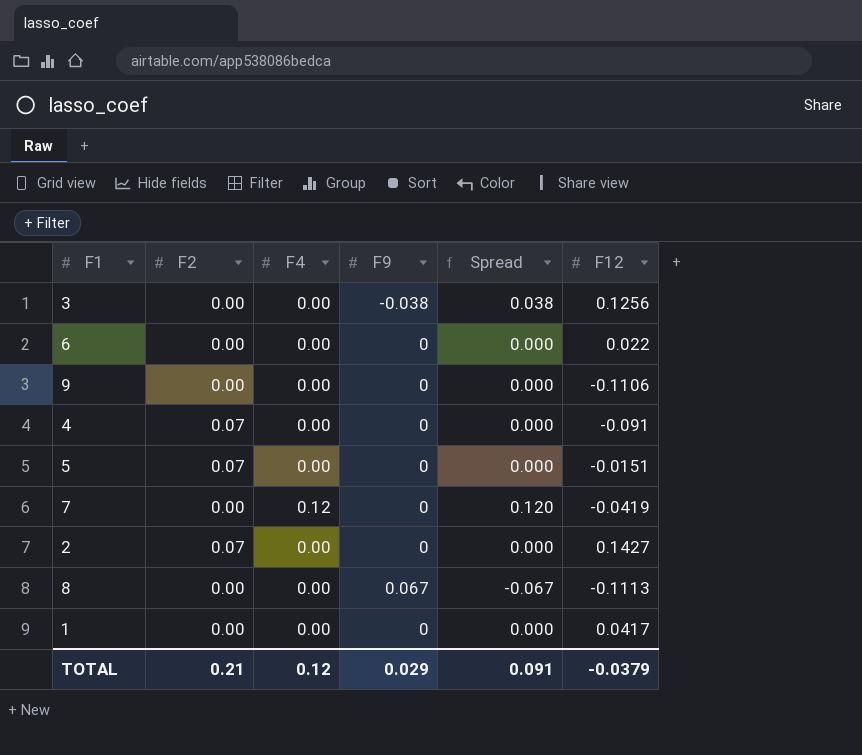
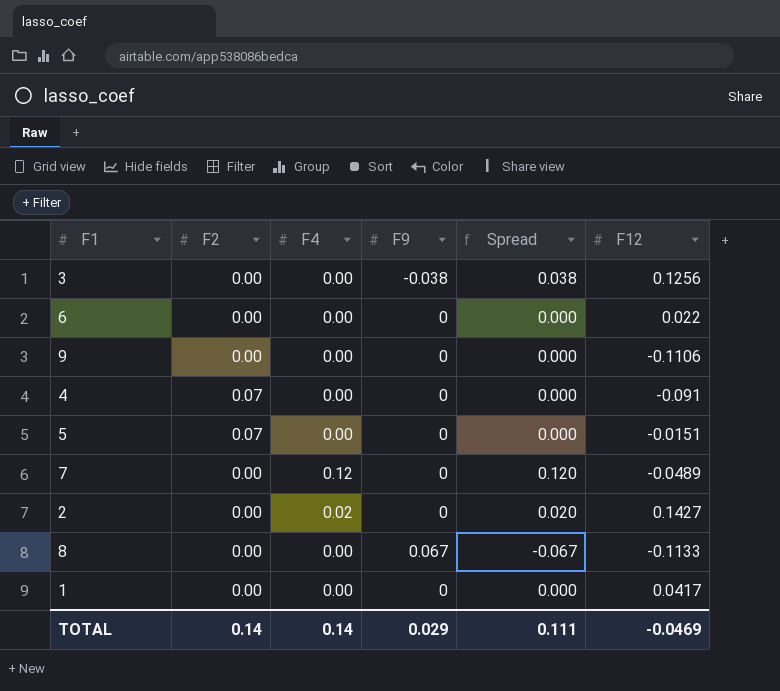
7 | F12: -0.0419 -> -0.0489
2 | F2: 0.07 -> 0.00
2 | F4: 0.00 -> 0.02
2 | Spread: 0.000 -> 0.020
8 | F12: -0.1113 -> -0.1133
TOTAL | F2: 0.21 -> 0.14
TOTAL | F4: 0.12 -> 0.14
TOTAL | Spread: 0.091 -> 0.111
TOTAL | F12: -0.0379 -> -0.0469

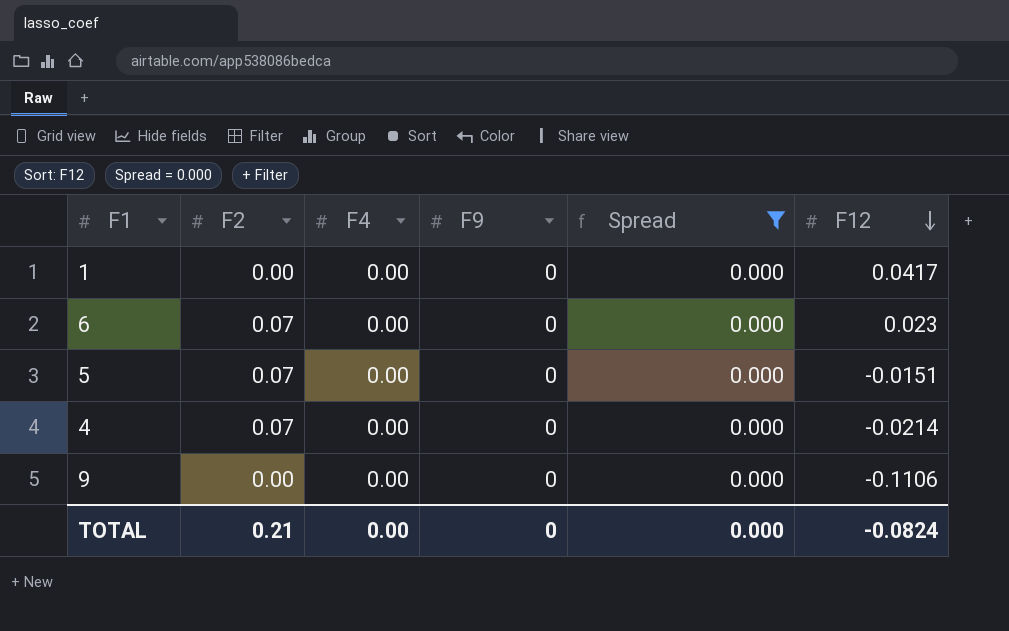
filter: none -> Spread = 0.000
row order: none -> F12 descending
6 | F2: 0.00 -> 0.07
6 | F12: 0.022 -> 0.023
4 | F12: -0.091 -> -0.0214
TOTAL | F2: 0.14 -> 0.21
TOTAL | F4: 0.14 -> 0.00
TOTAL | F9: 0.029 -> 0
TOTAL | Spread: 0.111 -> 0.000
TOTAL | F12: -0.0469 -> -0.0824

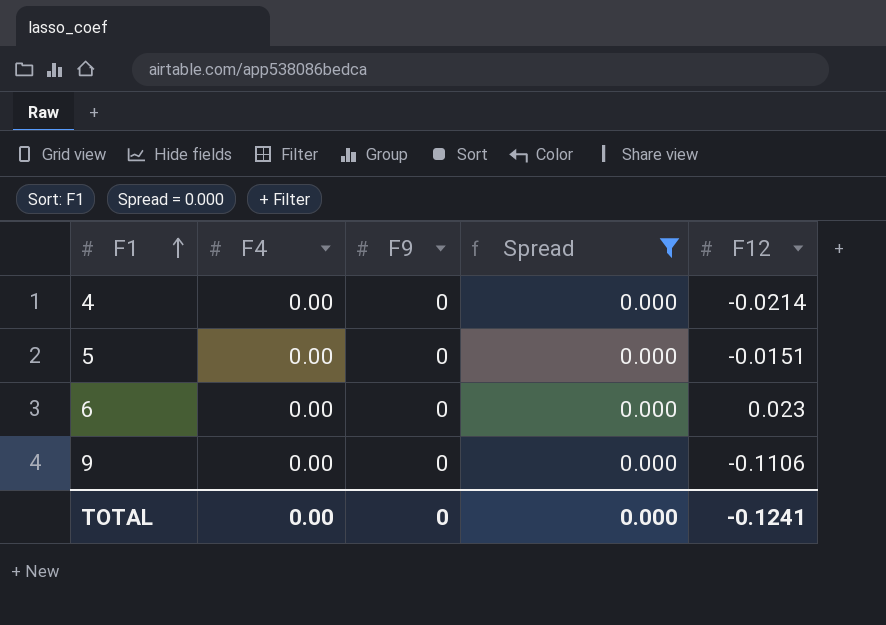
row order: F12 descending -> F1 ascending
column F2 | position: 2 -> none
row 1: 0.00 | 0.00 | 0 | 0.000 | 0.0417 -> none
TOTAL | F12: -0.0824 -> -0.1241

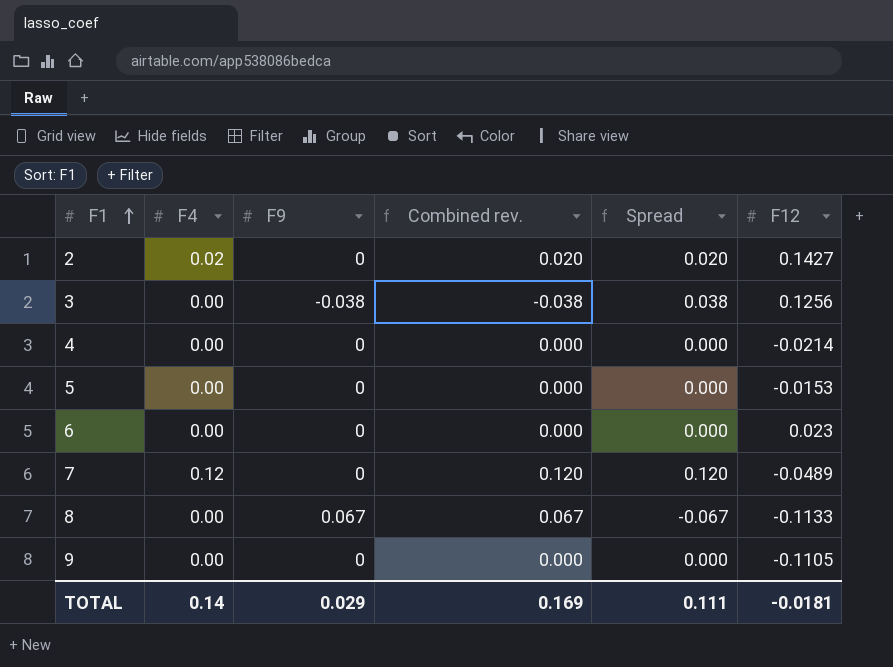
filter: Spread = 0.000 -> none
column Combined rev. | formula: none -> [F4] + [F9]
5 | F12: -0.0151 -> -0.0153
9 | F12: -0.1106 -> -0.1105
TOTAL | F4: 0.00 -> 0.14
TOTAL | F9: 0 -> 0.029
TOTAL | Spread: 0.000 -> 0.111
TOTAL | F12: -0.1241 -> -0.0181

